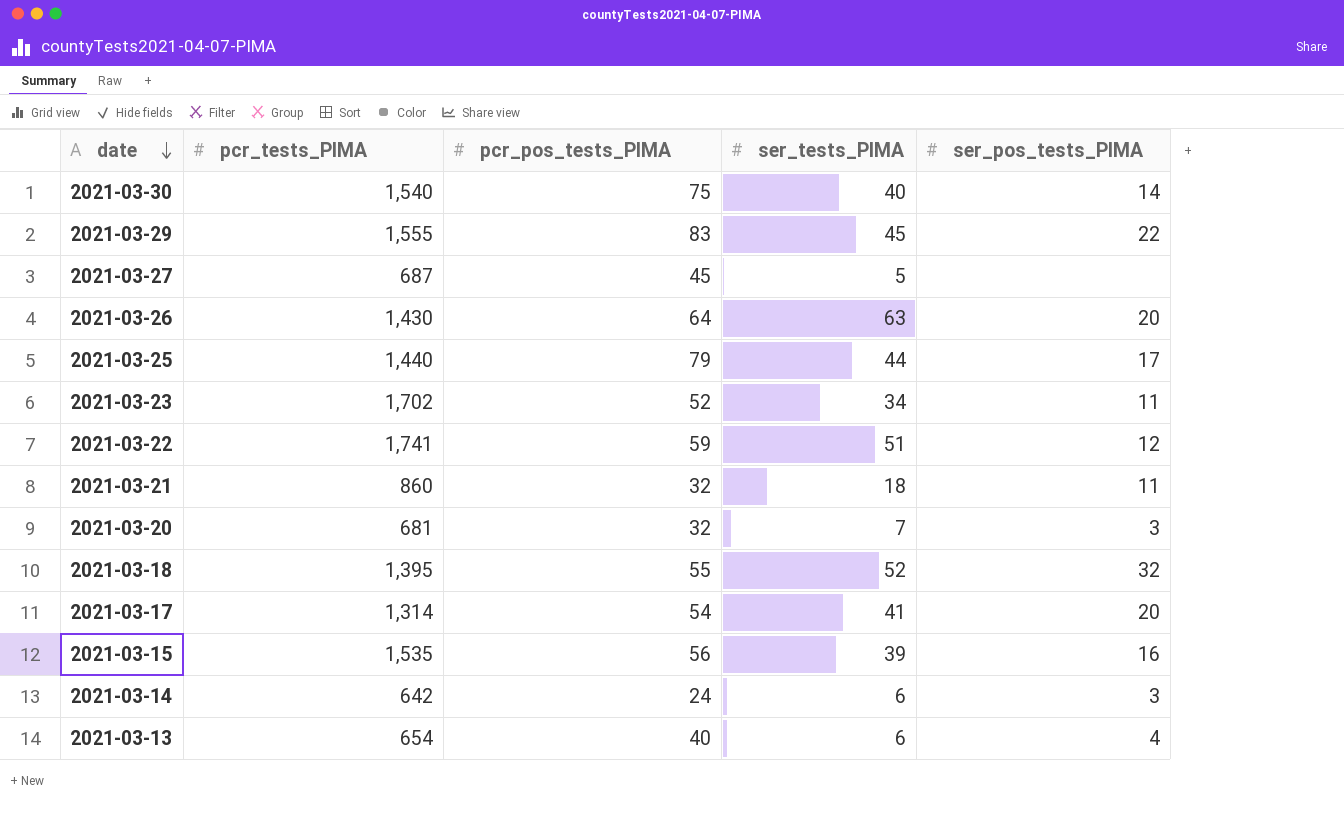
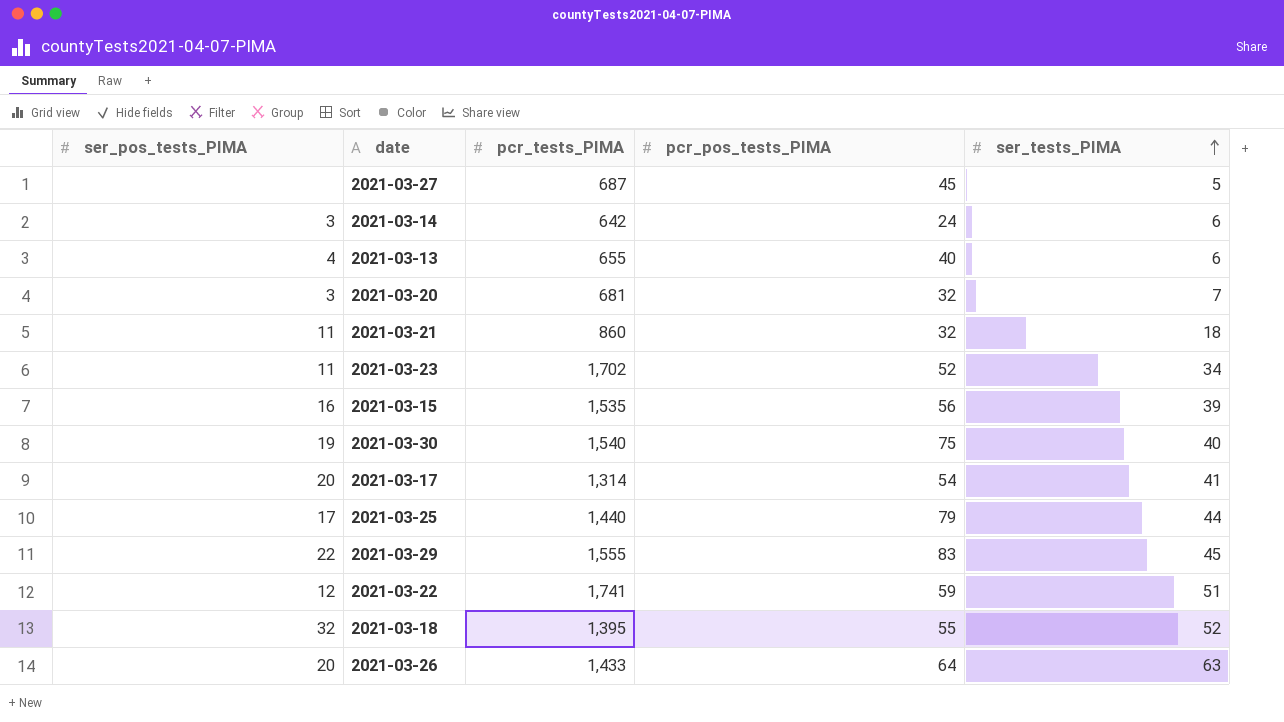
row order: date descending -> ser_tests_PIMA ascending
column ser_pos_tests_PIMA | position: 5 -> 1
2021-03-13 | pcr_tests_PIMA: 654 -> 655
2021-03-30 | ser_pos_tests_PIMA: 14 -> 19
2021-03-26 | pcr_tests_PIMA: 1,430 -> 1,433

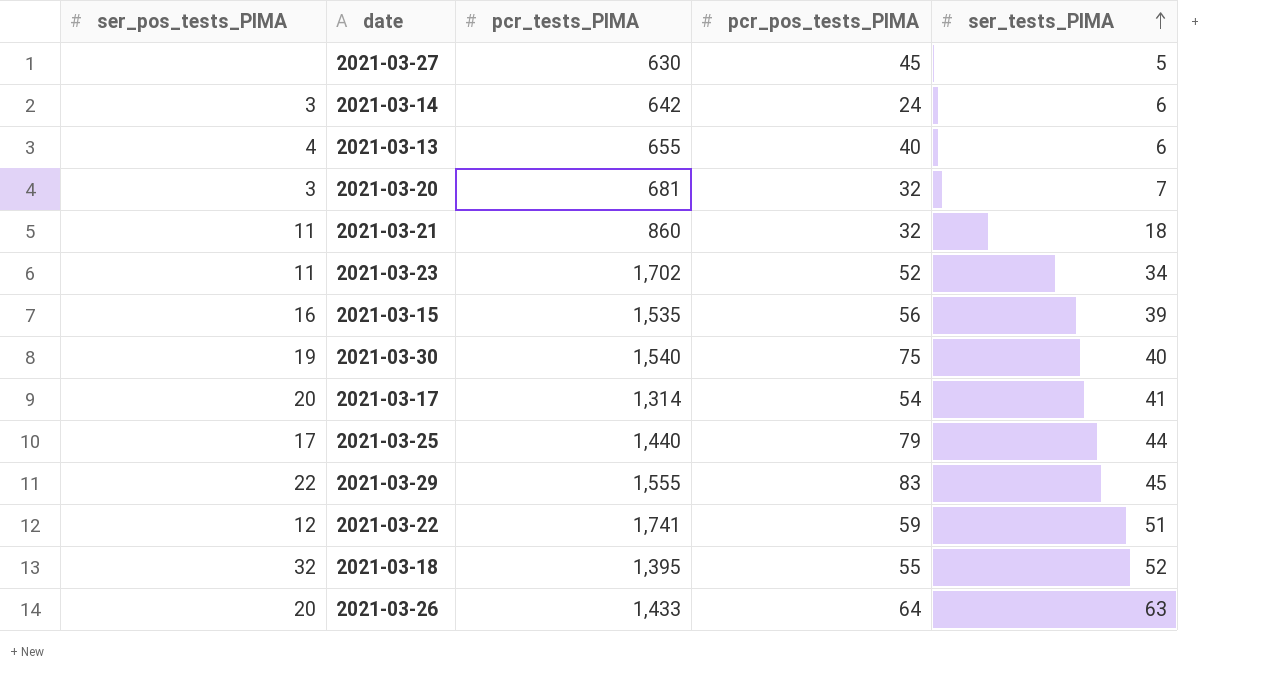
2021-03-27 | pcr_tests_PIMA: 687 -> 630

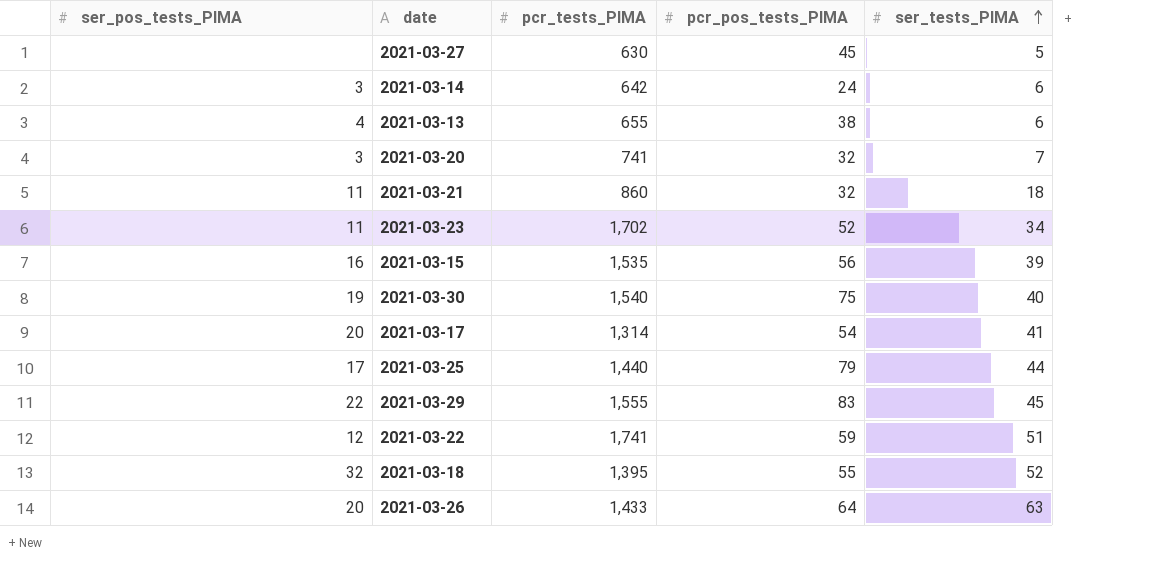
2021-03-13 | pcr_pos_tests_PIMA: 40 -> 38
2021-03-20 | pcr_tests_PIMA: 681 -> 741

